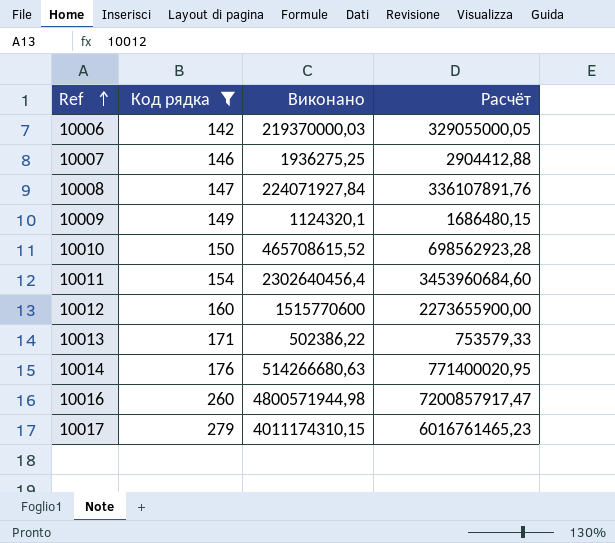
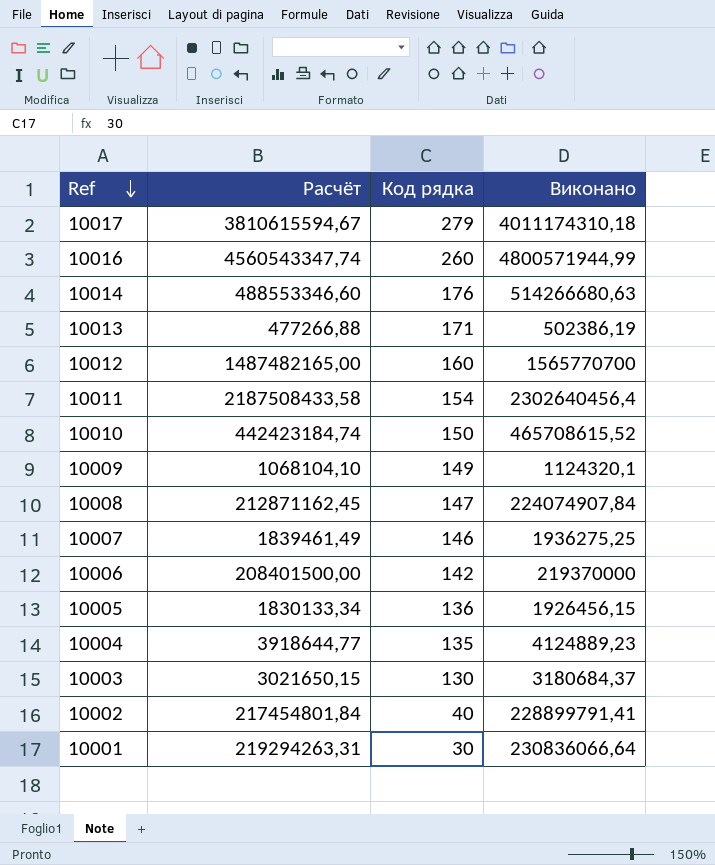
filter: Код рядка >= 142 -> none
row order: Ref ascending -> Ref descending
column Расчёт | formula: [Виконано] * 1,5 -> [Виконано] * 0,95
column Расчёт | position: 4 -> 2
10017 | Виконано: 4011174310,15 -> 4011174310,18
10016 | Виконано: 4800571944,98 -> 4800571944,99
10013 | Виконано: 502386,22 -> 502386,19
10012 | Виконано: 1515770600 -> 1565770700
10008 | Виконано: 224071927,84 -> 224074907,84
10006 | Виконано: 219370000,03 -> 219370000

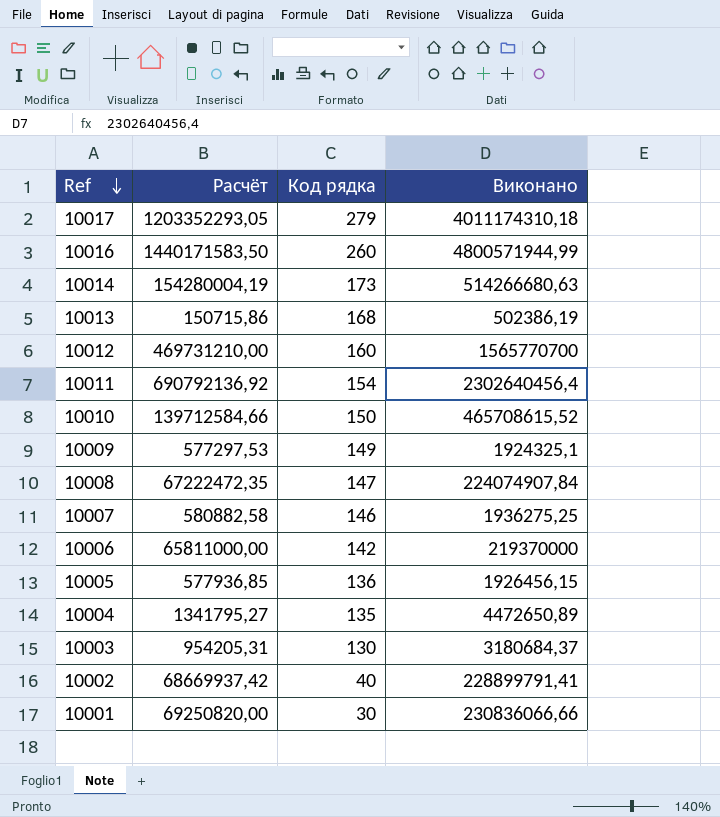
column Расчёт | formula: [Виконано] * 0,95 -> [Виконано] * 0,3
10014 | Код рядка: 176 -> 173
10013 | Код рядка: 171 -> 168
10009 | Виконано: 1124320,1 -> 1924325,1
10004 | Виконано: 4124889,23 -> 4472650,89
10001 | Виконано: 230836066,64 -> 230836066,66

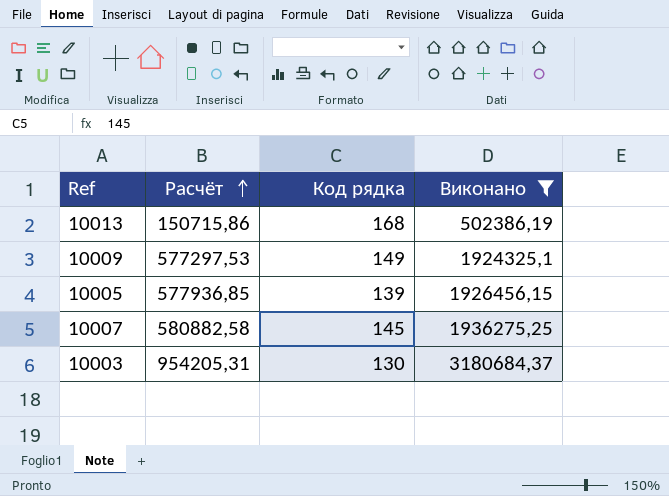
filter: none -> Виконано <= 3180684,37
row order: Ref descending -> Расчёт ascending
10005 | Код рядка: 136 -> 139
10007 | Код рядка: 146 -> 145

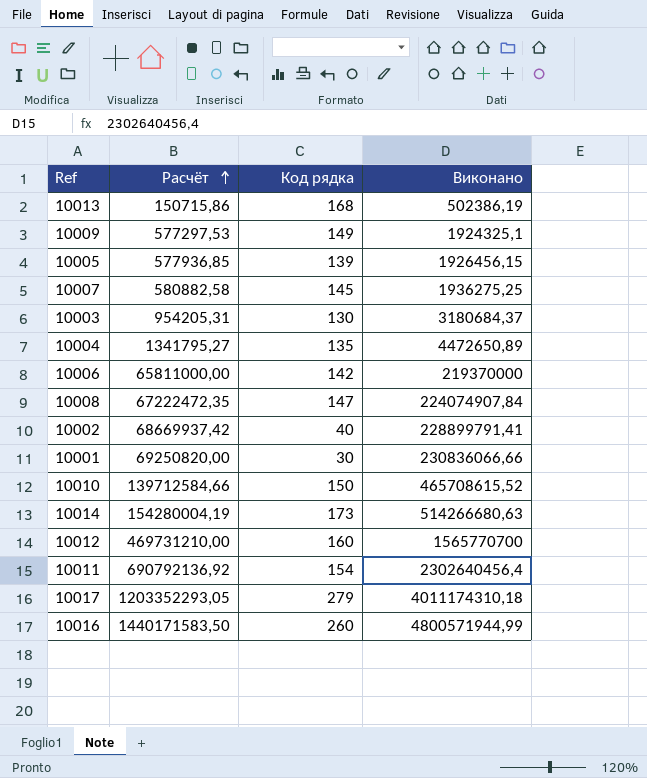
filter: Виконано <= 3180684,37 -> none

